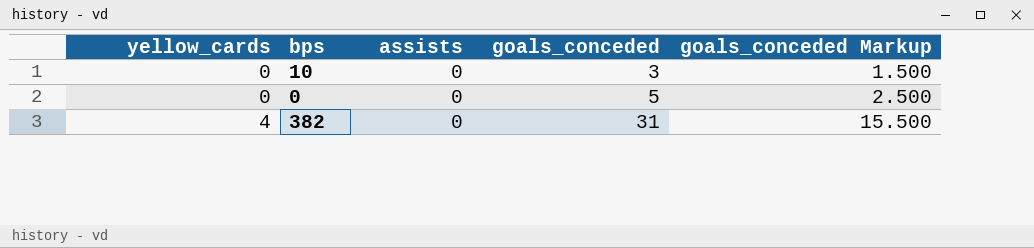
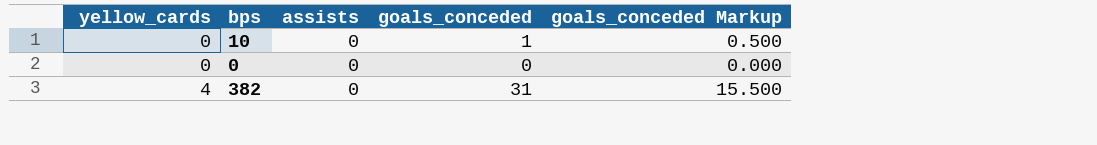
10 | goals_conceded: 3 -> 1
10 | goals_conceded Markup: 1.500 -> 0.500
0 | goals_conceded: 5 -> 0
0 | goals_conceded Markup: 2.500 -> 0.000

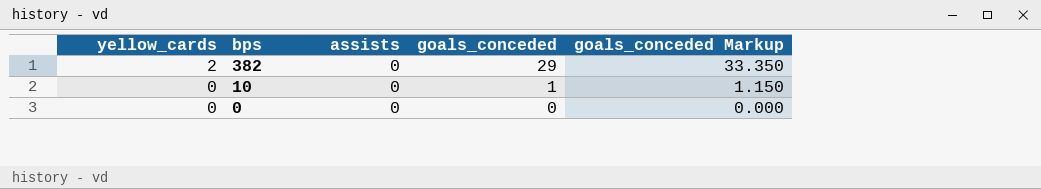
row order: yellow_cards ascending -> yellow_cards descending
column goals_conceded Markup | formula: [goals_conceded] * 0.5 -> [goals_conceded] * 1.15
382 | yellow_cards: 4 -> 2
382 | goals_conceded: 31 -> 29

